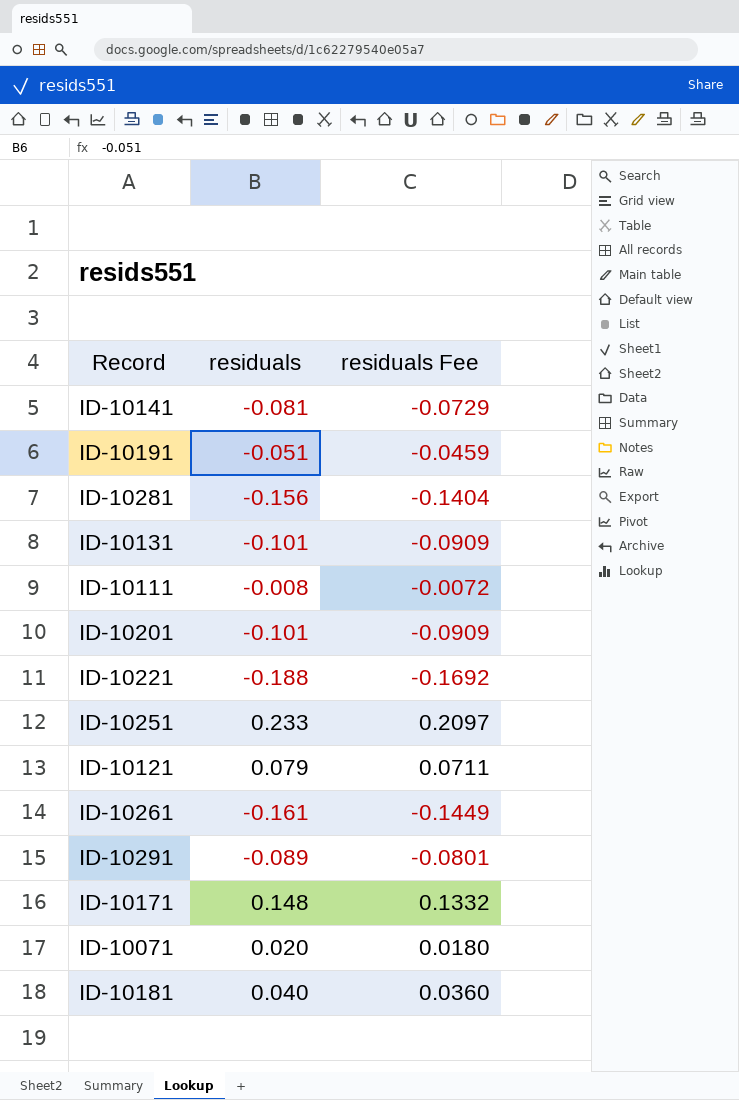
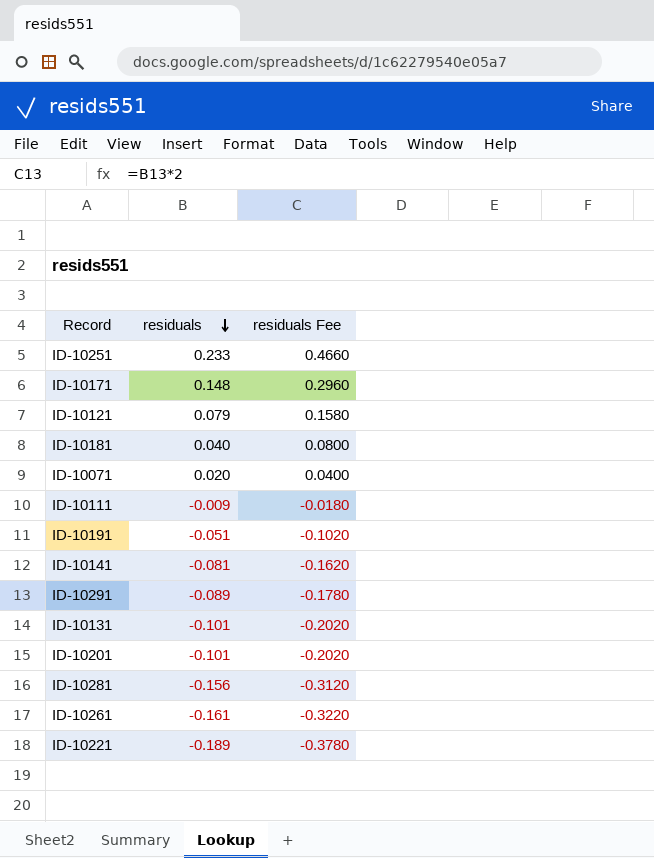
row order: none -> residuals descending
column residuals Fee | formula: [residuals] * 0.9 -> [residuals] * 2
ID-10111 | residuals: -0.008 -> -0.009
ID-10221 | residuals: -0.188 -> -0.189

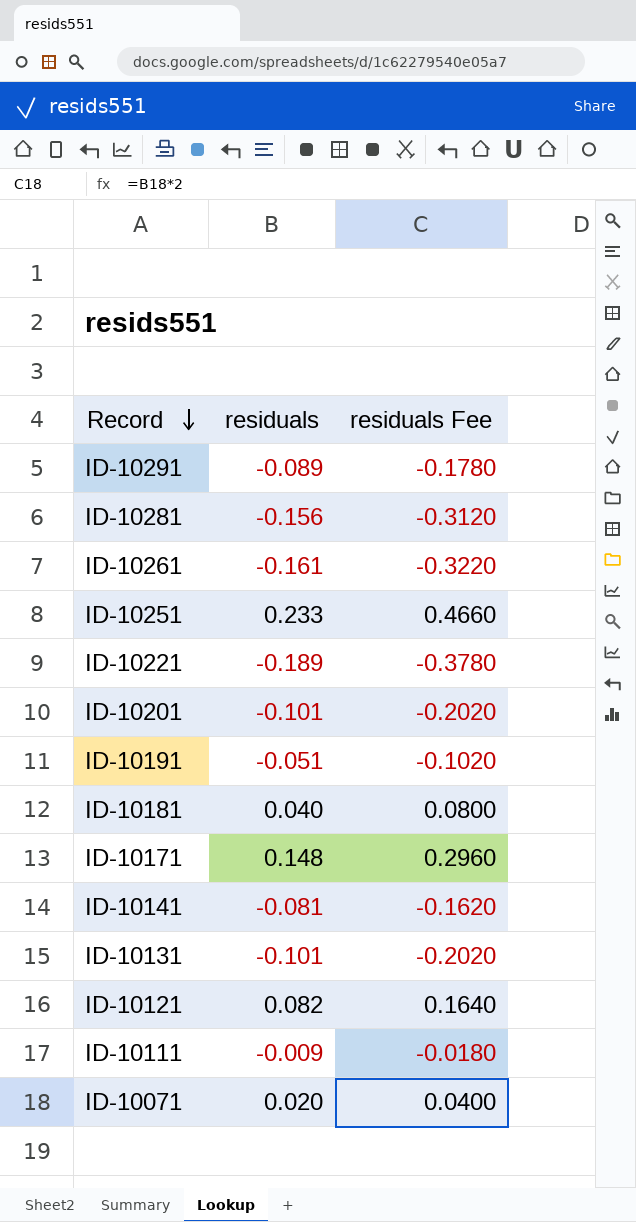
row order: residuals descending -> Record descending
ID-10121 | residuals: 0.079 -> 0.082
ID-10121 | residuals Fee: 0.1580 -> 0.1640

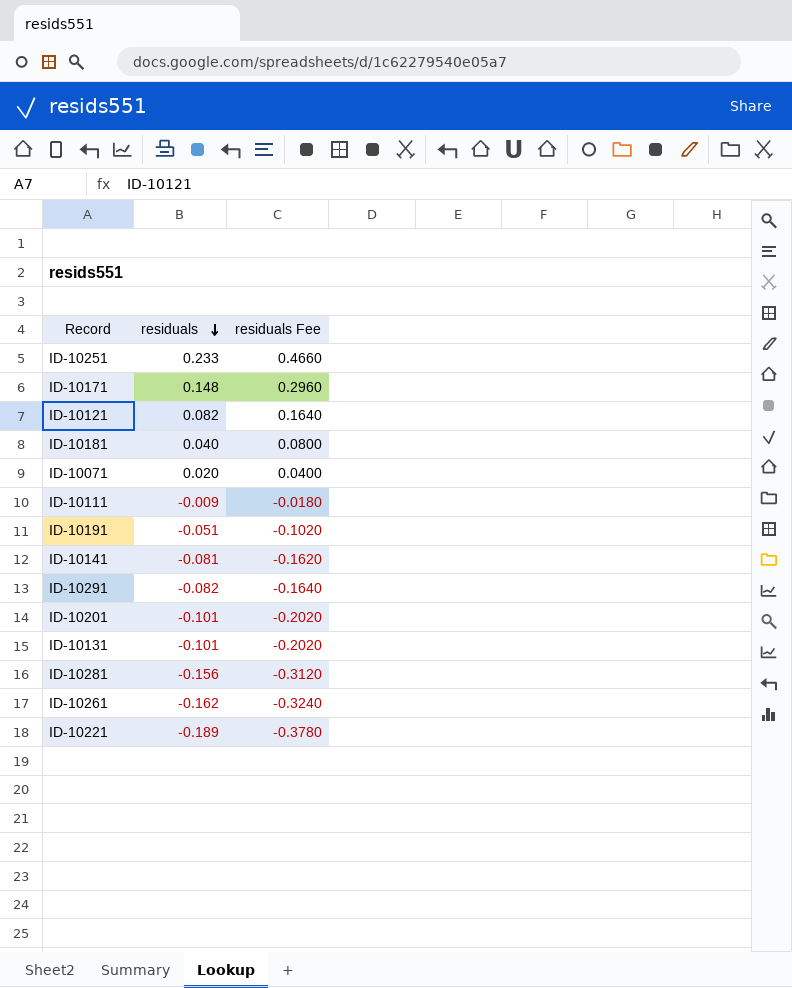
row order: Record descending -> residuals descending
ID-10291 | residuals: -0.089 -> -0.082
ID-10291 | residuals Fee: -0.1780 -> -0.1640
ID-10261 | residuals: -0.161 -> -0.162
ID-10261 | residuals Fee: -0.3220 -> -0.3240

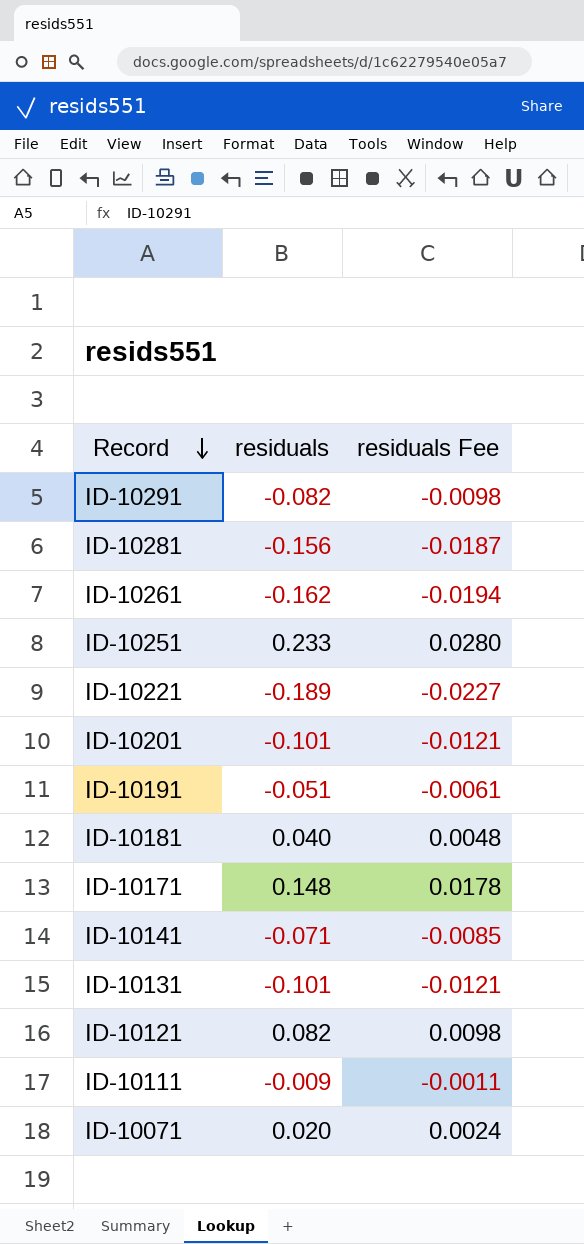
row order: residuals descending -> Record descending
column residuals Fee | formula: [residuals] * 2 -> [residuals] * 0.12
ID-10141 | residuals: -0.081 -> -0.071

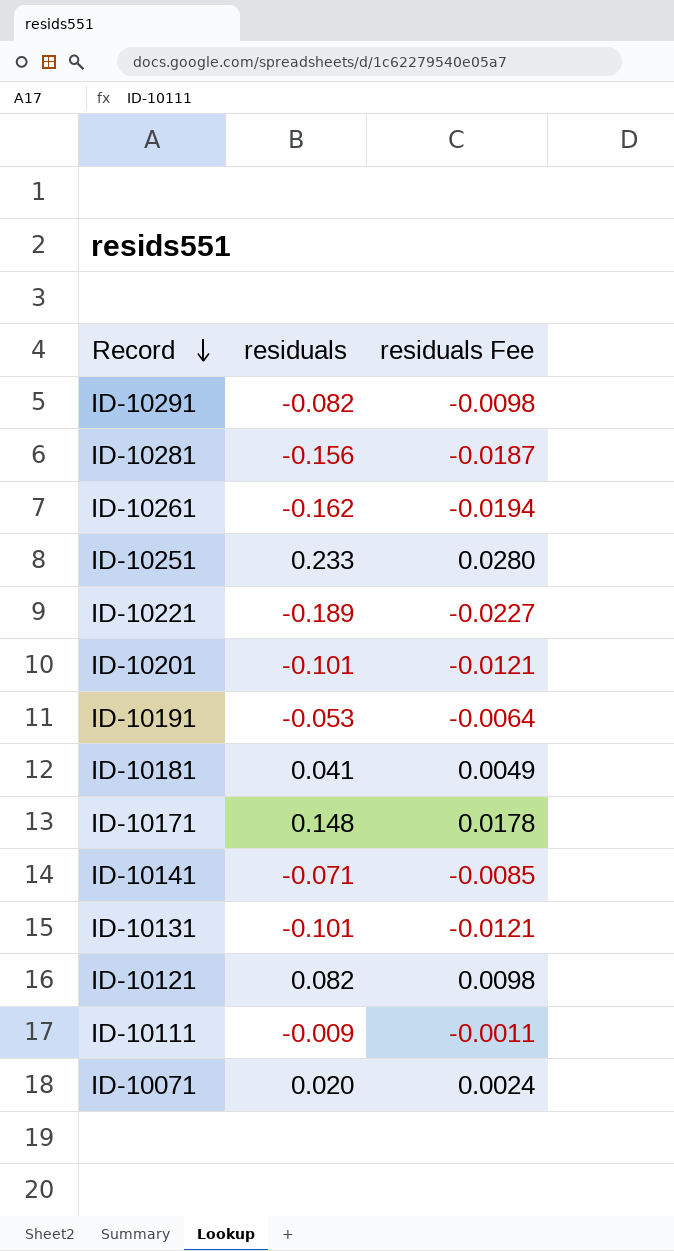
ID-10191 | residuals: -0.051 -> -0.053
ID-10191 | residuals Fee: -0.0061 -> -0.0064
ID-10181 | residuals: 0.040 -> 0.041
ID-10181 | residuals Fee: 0.0048 -> 0.0049

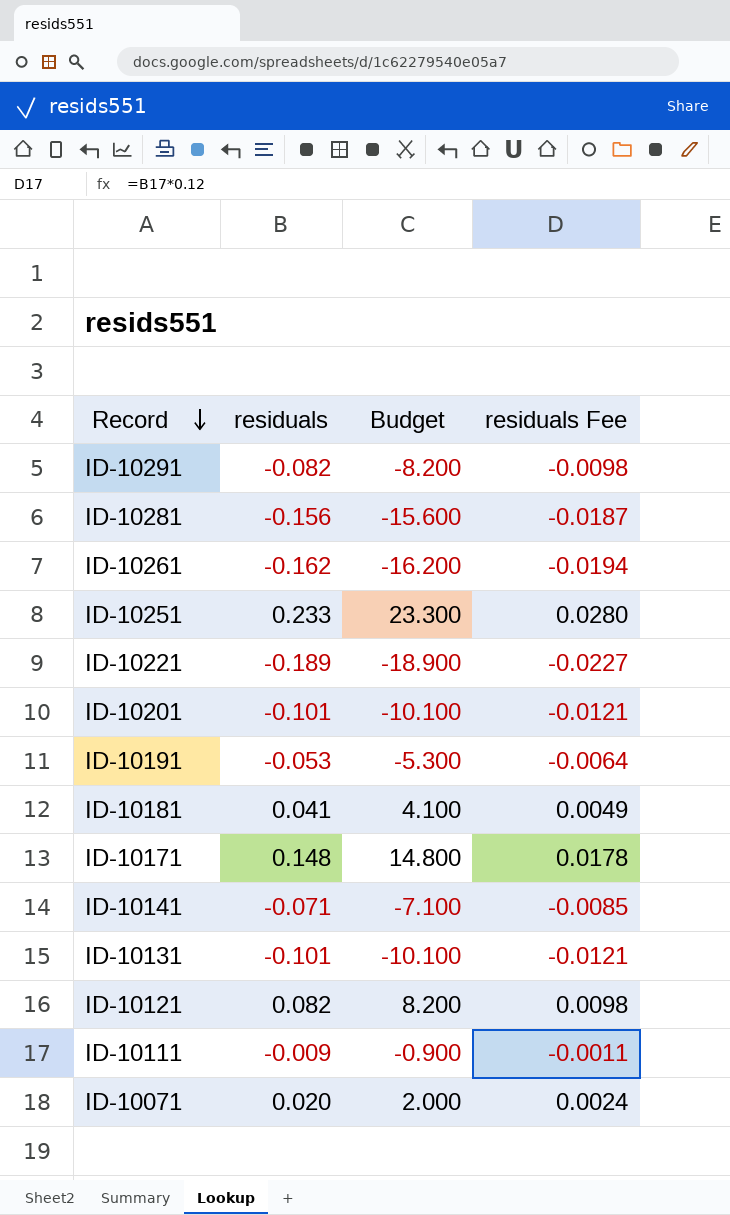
column Budget | formula: none -> [residuals] * 100

